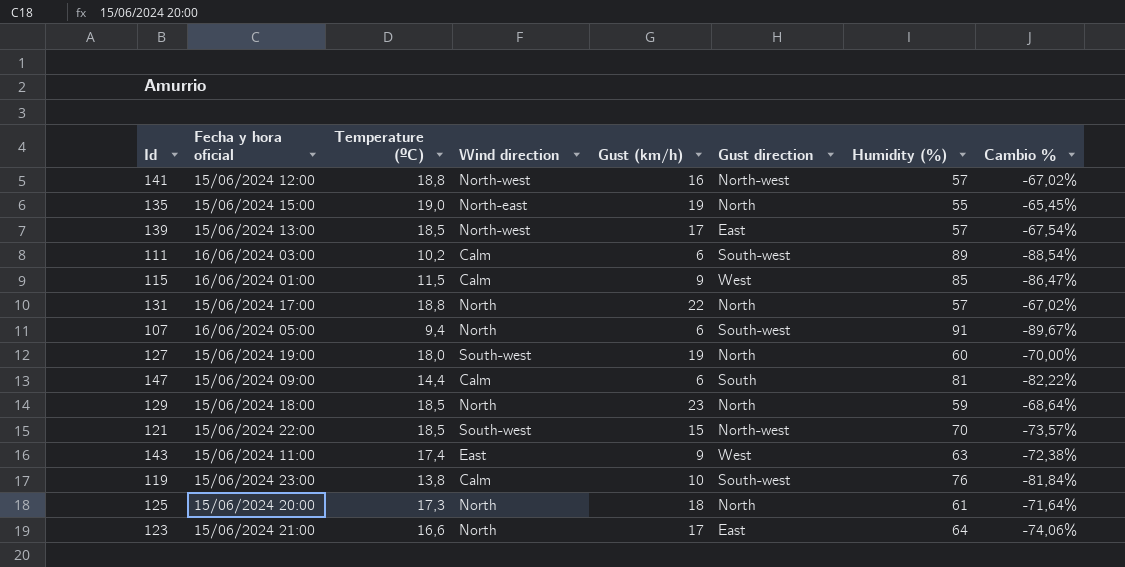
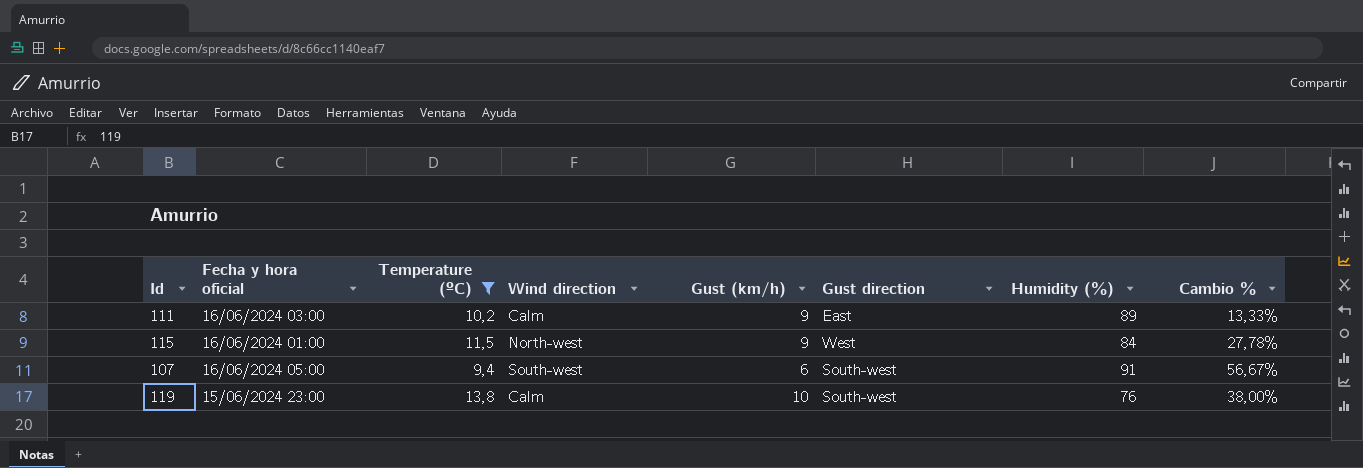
filter: none -> Temperature (ºC) <= 13,8
column Cambio % | formula: ([Temperature (ºC)] - [Humidity (%)]) / [Humidity (%)] -> ([Temperature (ºC)] - [Gust (km/h)]) / [Gust (km/h)]
111 | Gust (km/h): 6 -> 9
111 | Gust direction: South-west -> East
115 | Wind direction: Calm -> North-west
115 | Humidity (%): 85 -> 84
107 | Wind direction: North -> South-west

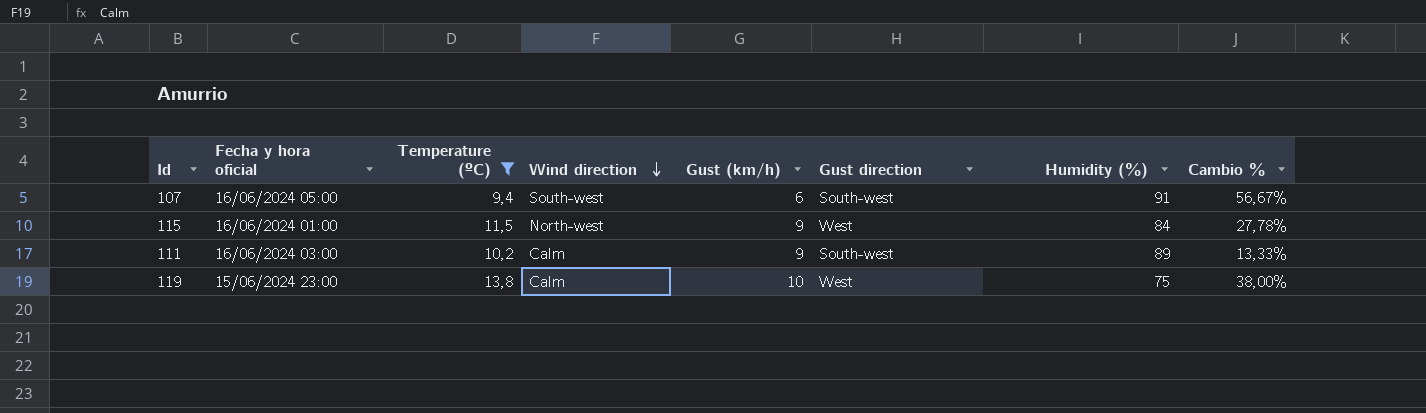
row order: none -> Wind direction descending
111 | Gust direction: East -> South-west
119 | Gust direction: South-west -> West
119 | Humidity (%): 76 -> 75

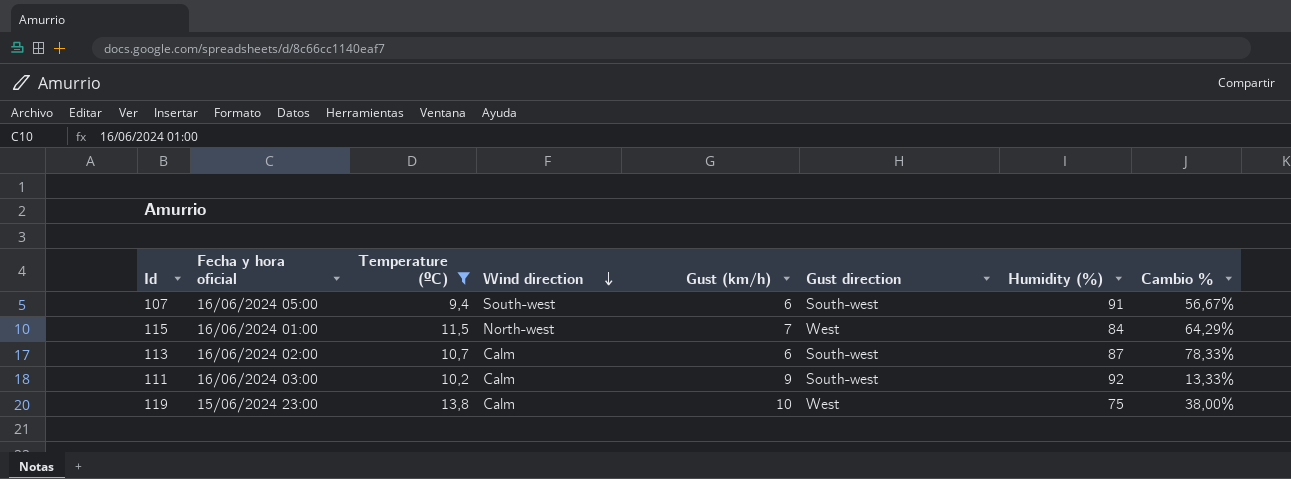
115 | Gust (km/h): 9 -> 7
115 | Cambio %: 27,78% -> 64,29%
row 113: none -> 16/06/2024 02:00 | 10,7 | Calm | 6 | South-west | 87 | 78,33%
111 | Humidity (%): 89 -> 92

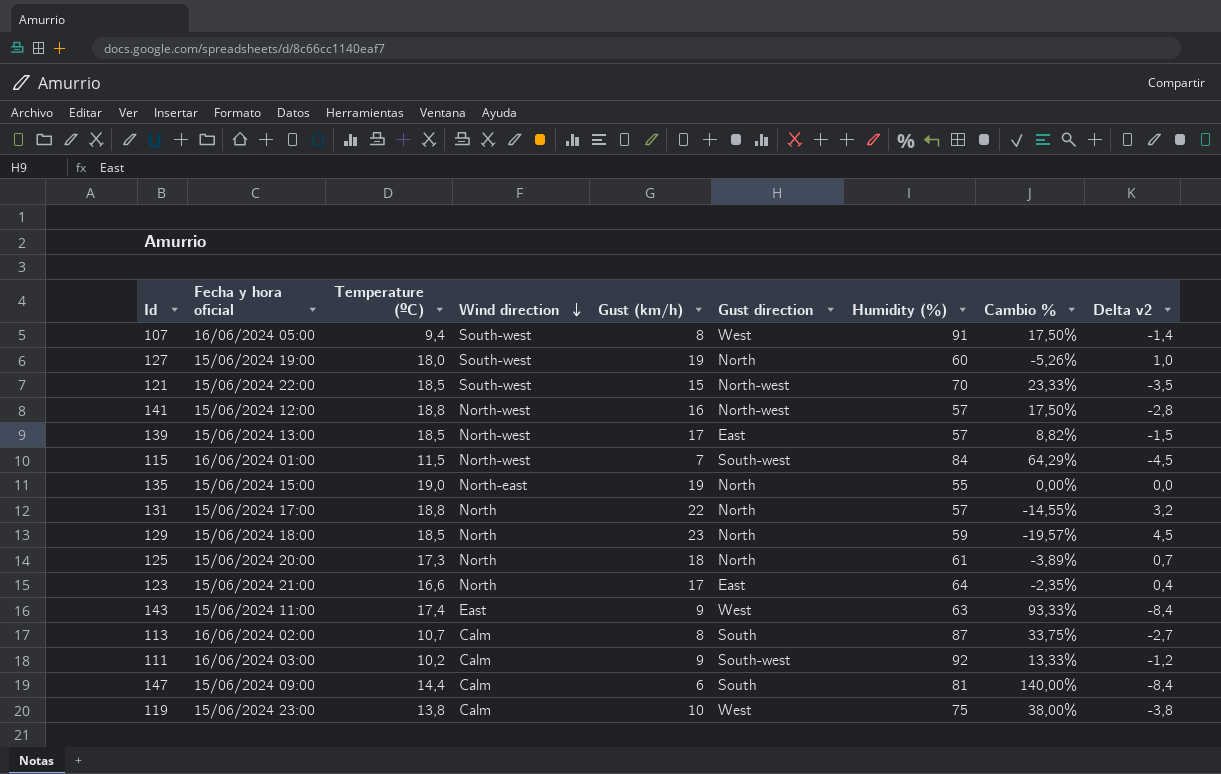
filter: Temperature (ºC) <= 13,8 -> none
column Delta v2 | formula: none -> [Gust (km/h)] - [Temperature (ºC)]
107 | Gust (km/h): 6 -> 8
107 | Gust direction: South-west -> West
107 | Cambio %: 56,67% -> 17,50%
115 | Gust direction: West -> South-west
113 | Gust (km/h): 6 -> 8
113 | Gust direction: South-west -> South
113 | Cambio %: 78,33% -> 33,75%

